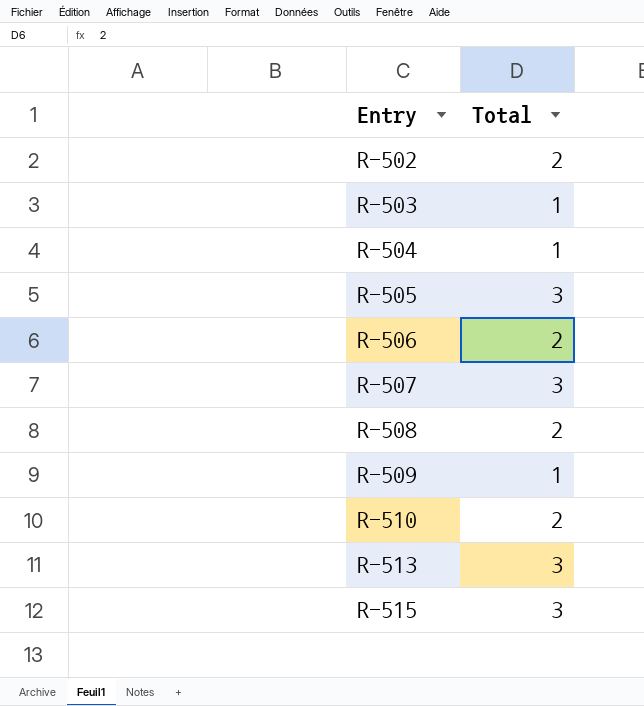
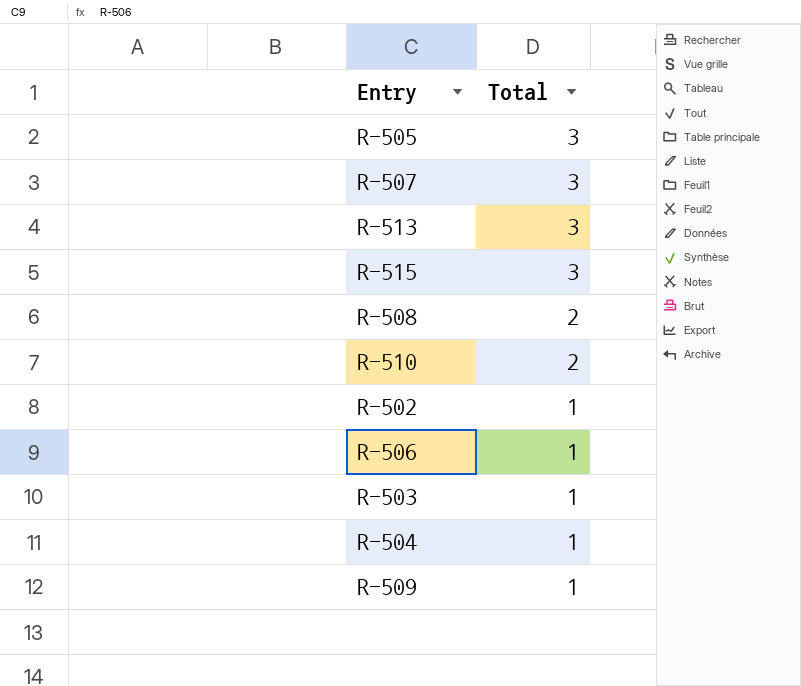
row order: Entry ascending -> Total descending
R-502 | Total: 2 -> 1
R-506 | Total: 2 -> 1

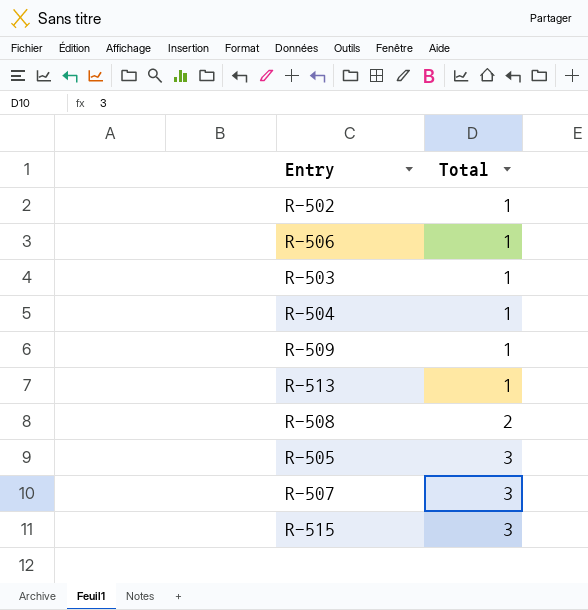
row order: Total descending -> Total ascending
row R-510: 2 -> none
R-513 | Total: 3 -> 1

